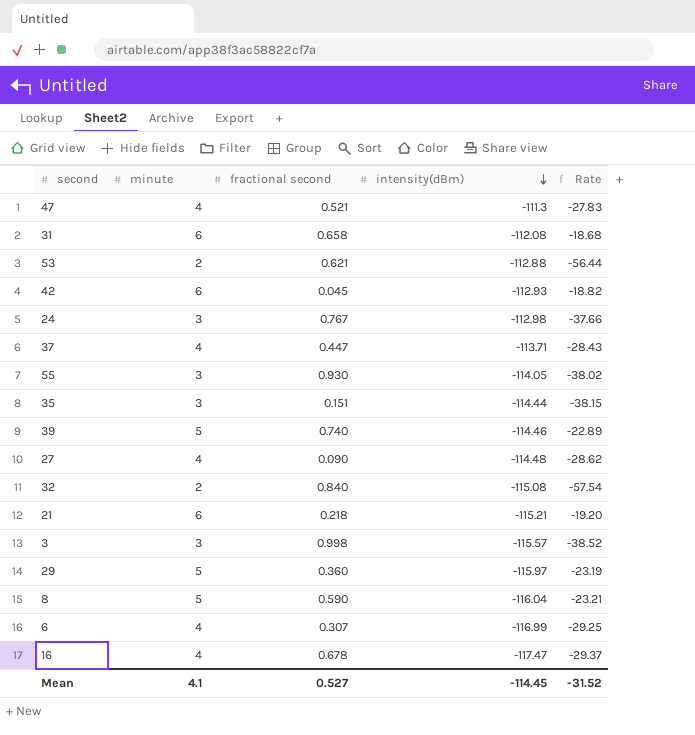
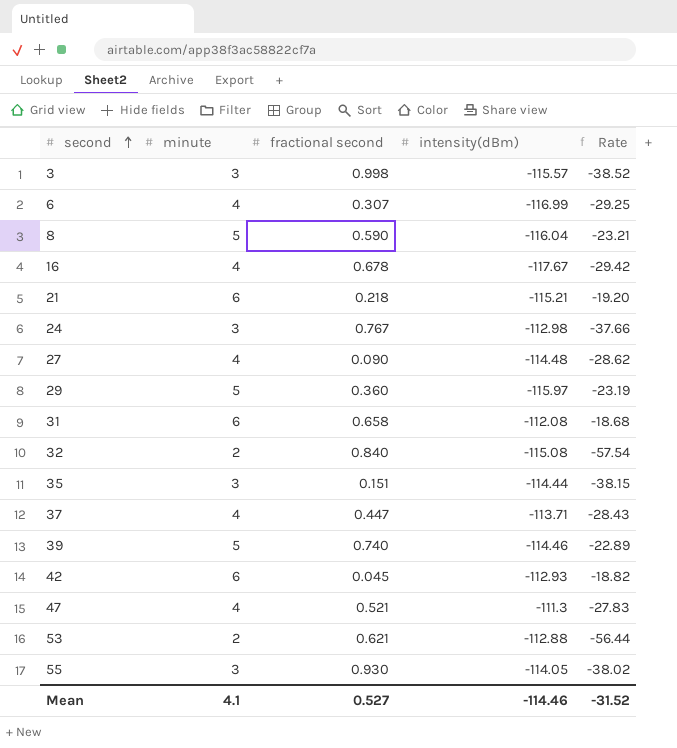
row order: intensity(dBm) descending -> second ascending
16 | intensity(dBm): -117.47 -> -117.67
16 | Rate: -29.37 -> -29.42
Mean | intensity(dBm): -114.45 -> -114.46

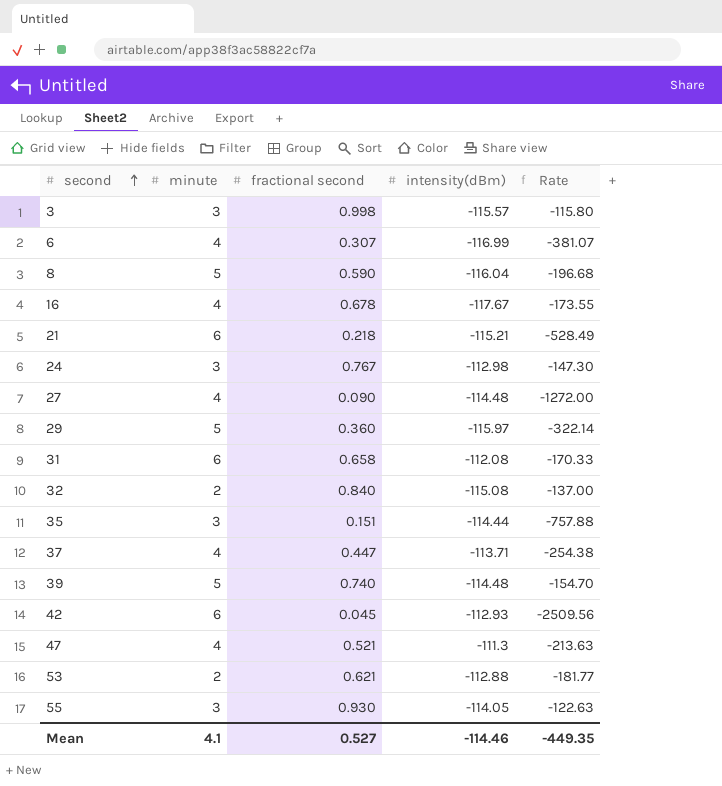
column Rate | formula: [intensity(dBm)] / [minute] -> [intensity(dBm)] / [fractional second]
39 | intensity(dBm): -114.46 -> -114.48
Mean | Rate: -31.52 -> -449.35

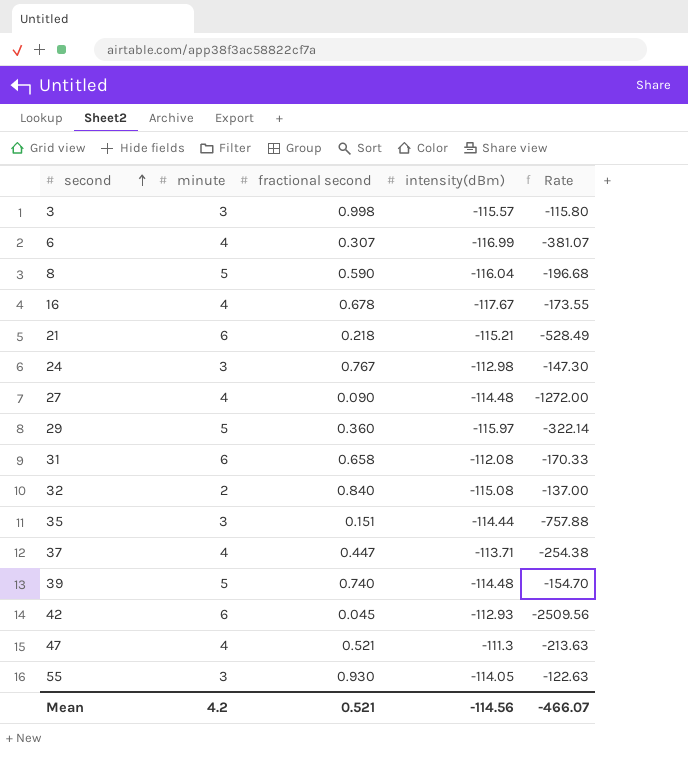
row 53: 2 | 0.621 | -112.88 | -181.77 -> none
Mean | minute: 4.1 -> 4.2
Mean | fractional second: 0.527 -> 0.521
Mean | intensity(dBm): -114.46 -> -114.56
Mean | Rate: -449.35 -> -466.07

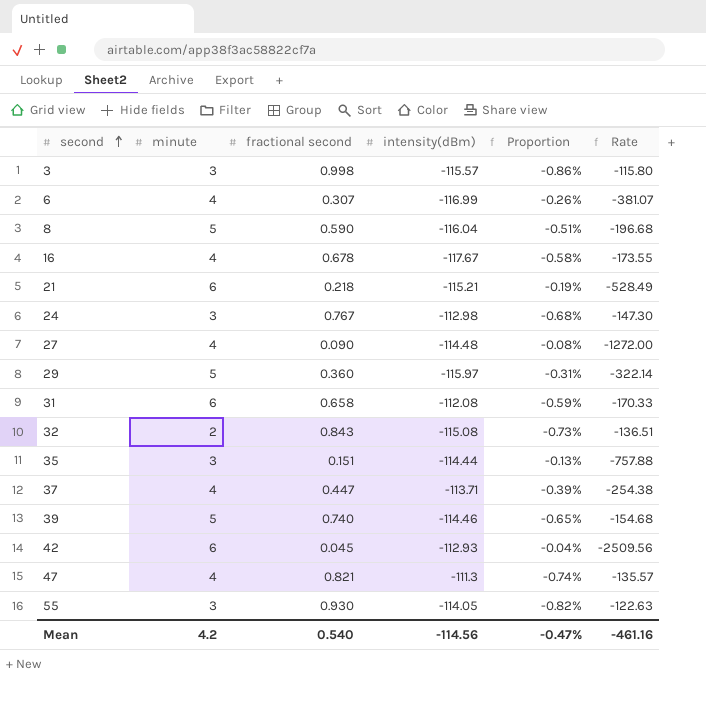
column Proportion | formula: none -> [fractional second] / [intensity(dBm)]
32 | fractional second: 0.840 -> 0.843
32 | Rate: -137.00 -> -136.51
39 | intensity(dBm): -114.48 -> -114.46
39 | Rate: -154.70 -> -154.68
47 | fractional second: 0.521 -> 0.821
47 | Rate: -213.63 -> -135.57
Mean | fractional second: 0.521 -> 0.540
Mean | Rate: -466.07 -> -461.16

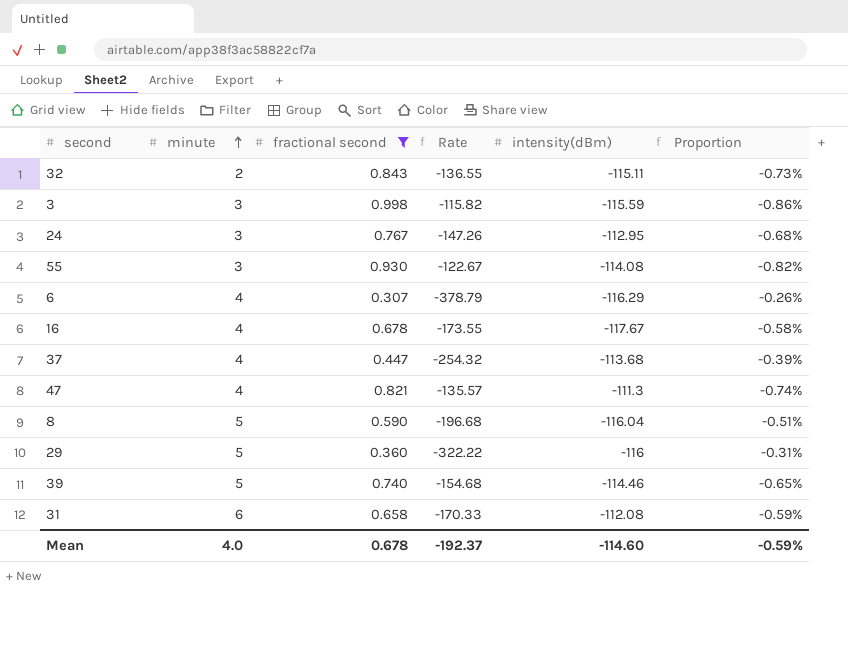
filter: none -> fractional second >= 0.307
row order: second ascending -> minute ascending
column Rate | position: 6 -> 4
32 | Rate: -136.51 -> -136.55
32 | intensity(dBm): -115.08 -> -115.11
3 | Rate: -115.80 -> -115.82
3 | intensity(dBm): -115.57 -> -115.59
24 | Rate: -147.30 -> -147.26
24 | intensity(dBm): -112.98 -> -112.95
55 | Rate: -122.63 -> -122.67
55 | intensity(dBm): -114.05 -> -114.08
6 | Rate: -381.07 -> -378.79
6 | intensity(dBm): -116.99 -> -116.29
37 | Rate: -254.38 -> -254.32
37 | intensity(dBm): -113.71 -> -113.68
29 | Rate: -322.14 -> -322.22
29 | intensity(dBm): -115.97 -> -116
Mean | minute: 4.2 -> 4.0
Mean | fractional second: 0.540 -> 0.678
Mean | Rate: -461.16 -> -192.37
Mean | intensity(dBm): -114.56 -> -114.60
Mean | Proportion: -0.47% -> -0.59%

